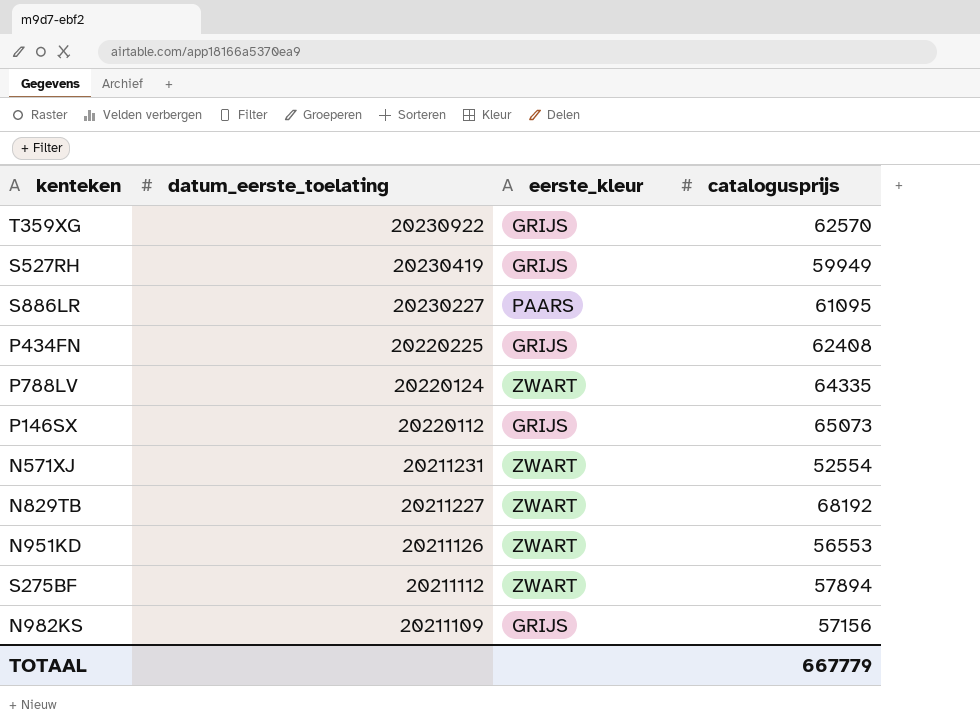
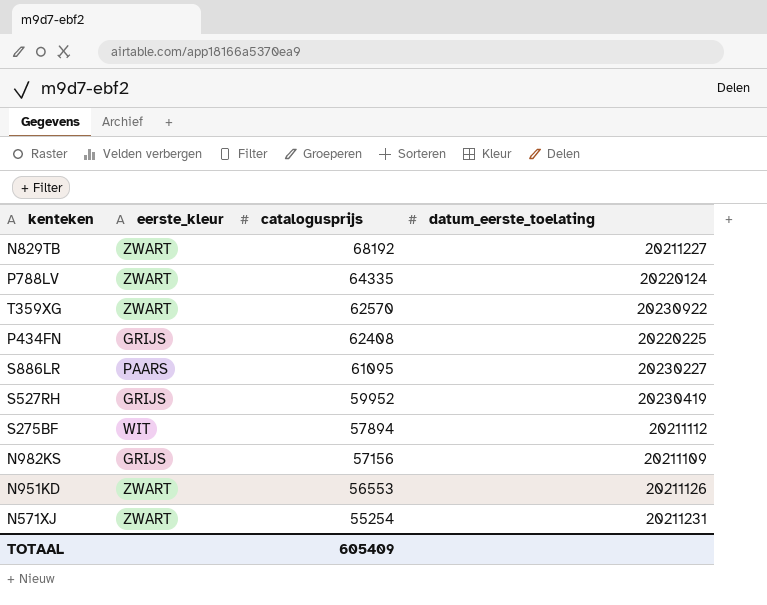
row order: datum_eerste_toelating descending -> catalogusprijs descending
column datum_eerste_toelating | position: 2 -> 4
row P146SX: 20220112 | GRIJS | 65073 -> none
T359XG | eerste_kleur: GRIJS -> ZWART
S527RH | catalogusprijs: 59949 -> 59952
S275BF | eerste_kleur: ZWART -> WIT
N571XJ | catalogusprijs: 52554 -> 55254
TOTAAL | catalogusprijs: 667779 -> 605409

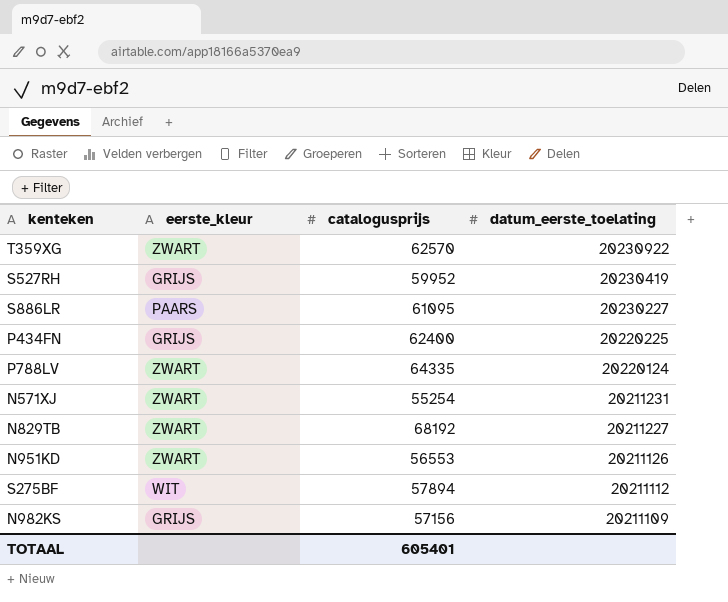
row order: catalogusprijs descending -> datum_eerste_toelating descending
P434FN | catalogusprijs: 62408 -> 62400
TOTAAL | catalogusprijs: 605409 -> 605401

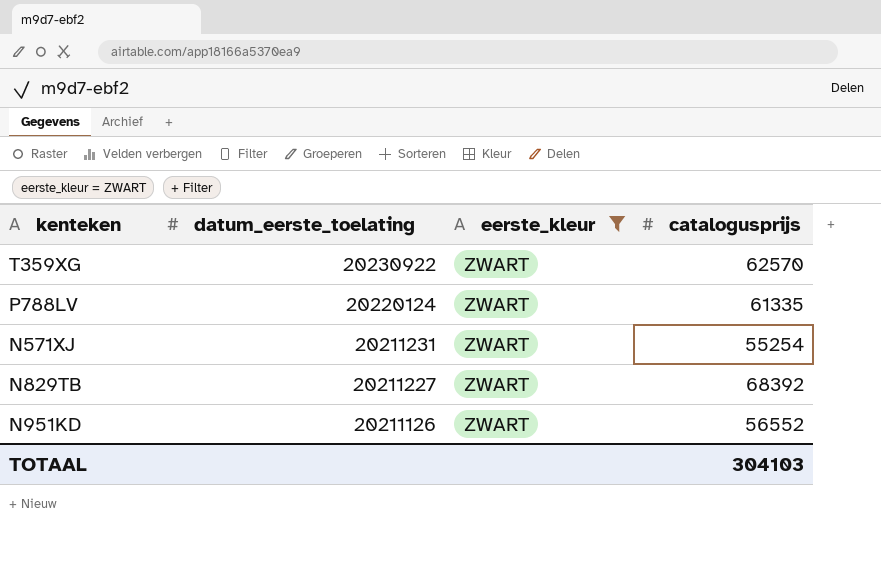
filter: none -> eerste_kleur = ZWART
column datum_eerste_toelating | position: 4 -> 2
P788LV | catalogusprijs: 64335 -> 61335
N829TB | catalogusprijs: 68192 -> 68392
N951KD | catalogusprijs: 56553 -> 56552
TOTAAL | catalogusprijs: 605401 -> 304103

